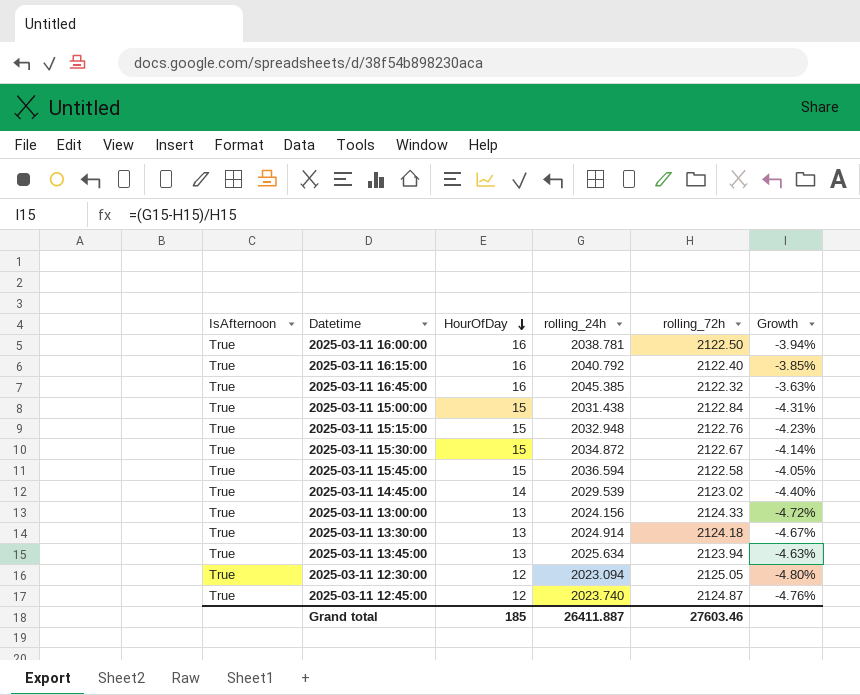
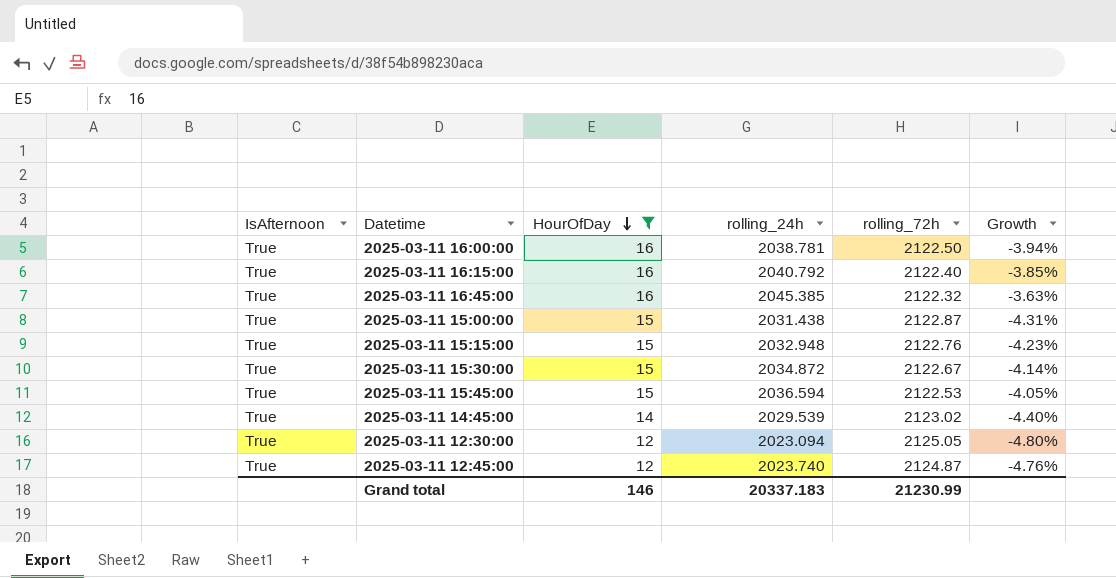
filter: none -> HourOfDay != 13
2025-03-11 15:00:00 | rolling_72h: 2122.84 -> 2122.87
2025-03-11 15:45:00 | rolling_72h: 2122.58 -> 2122.53
Grand total | HourOfDay: 185 -> 146
Grand total | rolling_24h: 26411.887 -> 20337.183
Grand total | rolling_72h: 27603.46 -> 21230.99

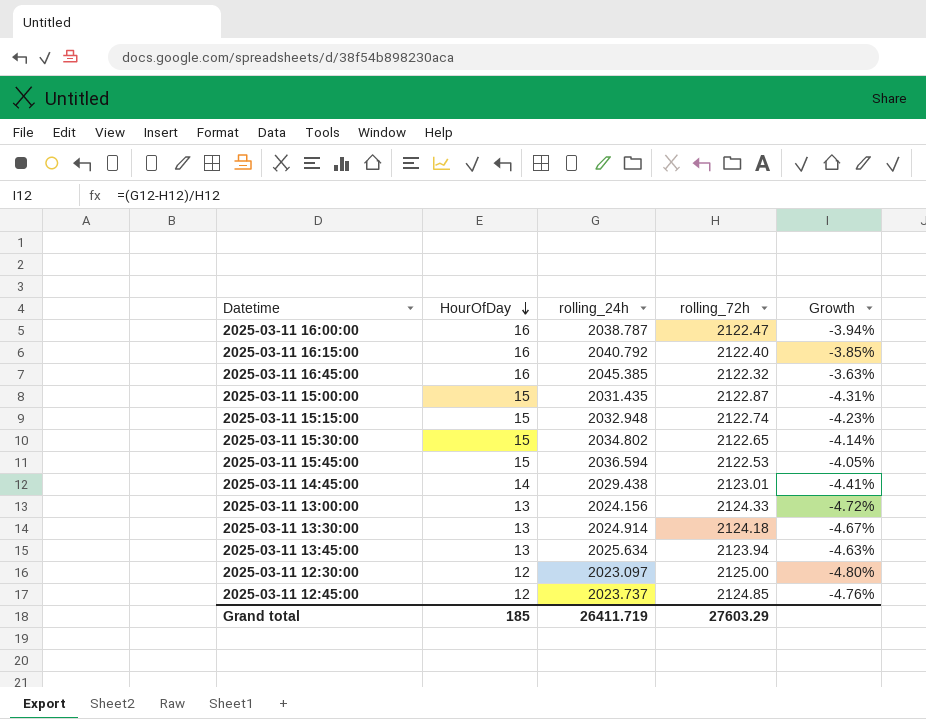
filter: HourOfDay != 13 -> none
column IsAfternoon | position: 1 -> none
2025-03-11 16:00:00 | rolling_24h: 2038.781 -> 2038.787
2025-03-11 16:00:00 | rolling_72h: 2122.50 -> 2122.47
2025-03-11 15:00:00 | rolling_24h: 2031.438 -> 2031.435
2025-03-11 15:15:00 | rolling_72h: 2122.76 -> 2122.74
2025-03-11 15:30:00 | rolling_24h: 2034.872 -> 2034.802
2025-03-11 15:30:00 | rolling_72h: 2122.67 -> 2122.65
2025-03-11 14:45:00 | rolling_24h: 2029.539 -> 2029.438
2025-03-11 14:45:00 | rolling_72h: 2123.02 -> 2123.01
2025-03-11 14:45:00 | Growth: -4.40% -> -4.41%
2025-03-11 12:30:00 | rolling_24h: 2023.094 -> 2023.097
2025-03-11 12:30:00 | rolling_72h: 2125.05 -> 2125.00
2025-03-11 12:45:00 | rolling_24h: 2023.740 -> 2023.737
2025-03-11 12:45:00 | rolling_72h: 2124.87 -> 2124.85
Grand total | HourOfDay: 146 -> 185
Grand total | rolling_24h: 20337.183 -> 26411.719
Grand total | rolling_72h: 21230.99 -> 27603.29

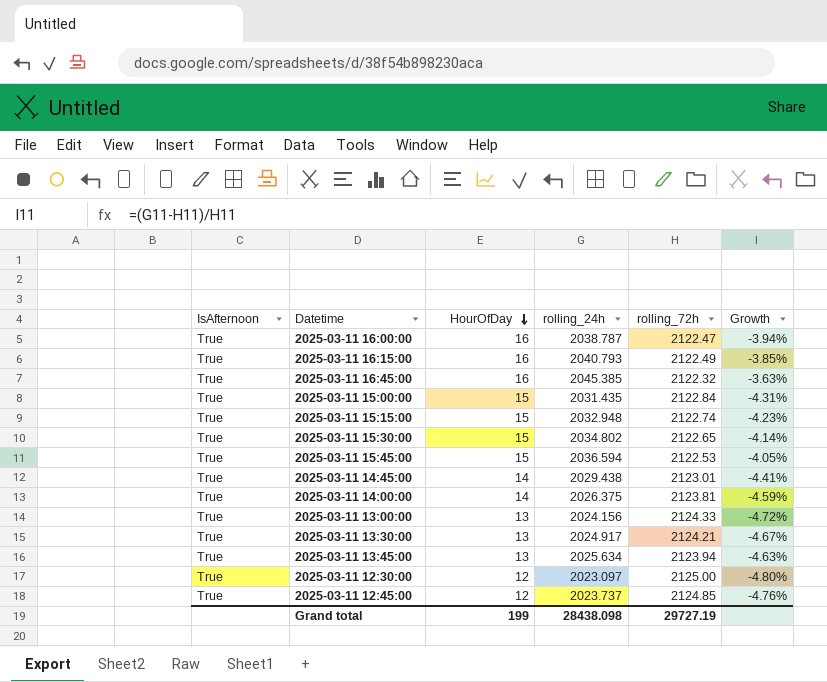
column IsAfternoon | position: none -> 1
2025-03-11 16:15:00 | rolling_24h: 2040.792 -> 2040.793
2025-03-11 16:15:00 | rolling_72h: 2122.40 -> 2122.49
2025-03-11 15:00:00 | rolling_72h: 2122.87 -> 2122.84
row 2025-03-11 14:00:00: none -> True | 14 | 2026.375 | 2123.81 | -4.59%
2025-03-11 13:30:00 | rolling_24h: 2024.914 -> 2024.917
2025-03-11 13:30:00 | rolling_72h: 2124.18 -> 2124.21
Grand total | HourOfDay: 185 -> 199
Grand total | rolling_24h: 26411.719 -> 28438.098
Grand total | rolling_72h: 27603.29 -> 29727.19

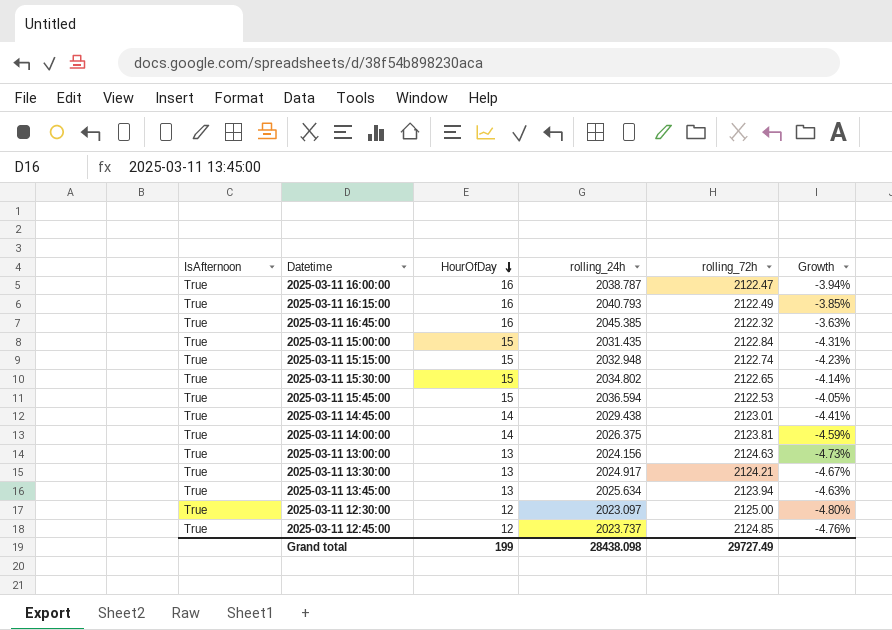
2025-03-11 13:00:00 | rolling_72h: 2124.33 -> 2124.63
2025-03-11 13:00:00 | Growth: -4.72% -> -4.73%
Grand total | rolling_72h: 29727.19 -> 29727.49

